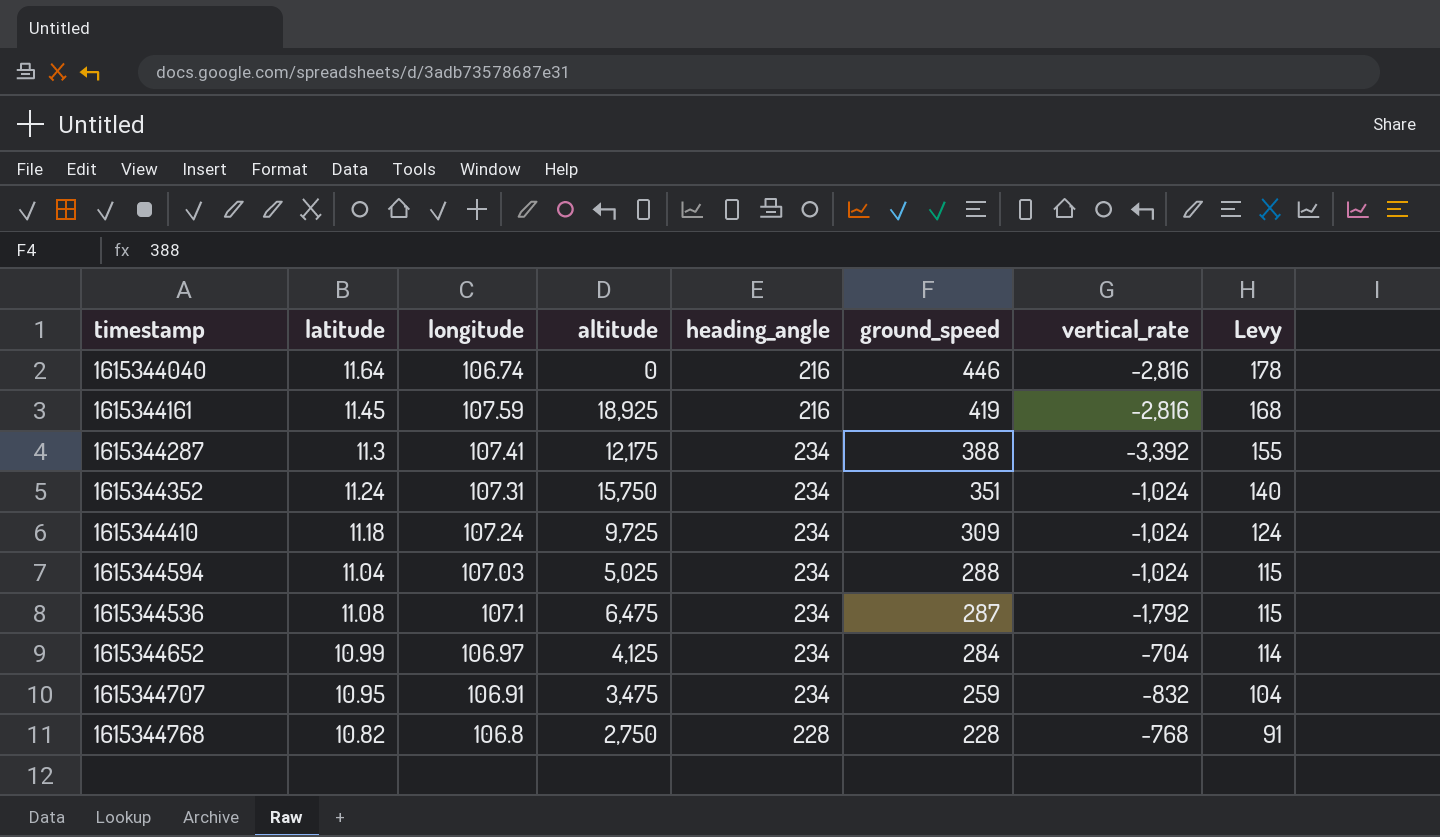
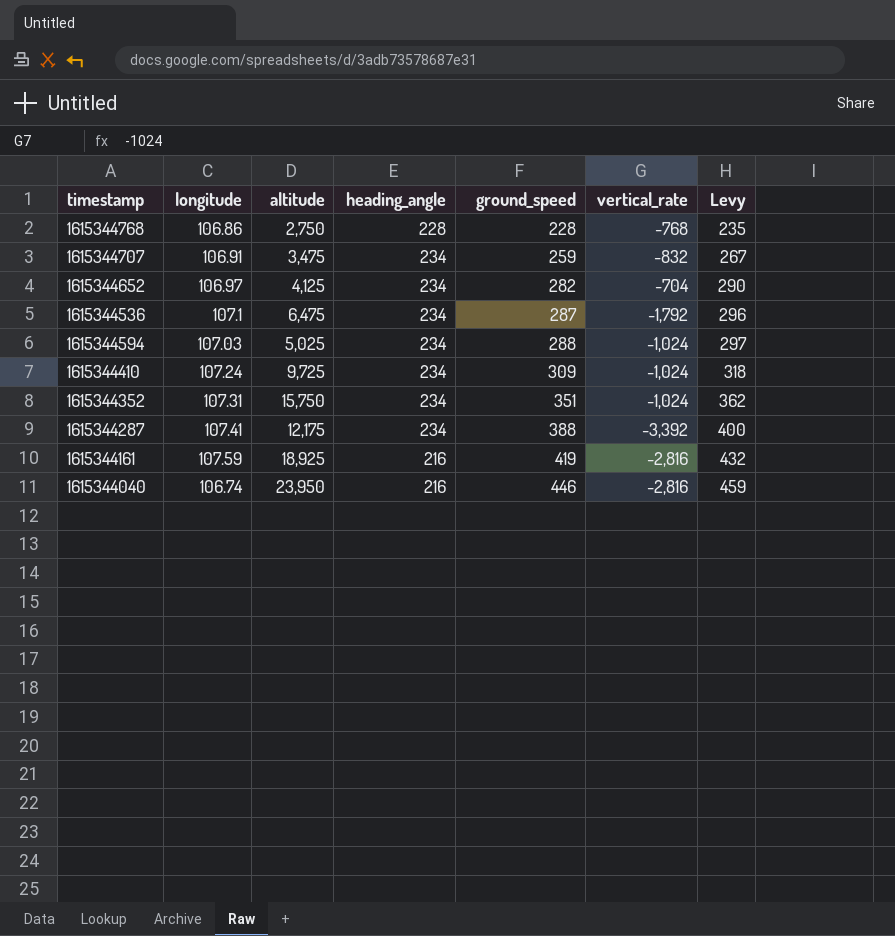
row order: ground_speed descending -> ground_speed ascending
column latitude | position: 2 -> none
column Levy | formula: [ground_speed] * 0.4 -> [ground_speed] * 1.03
1615344768 | longitude: 106.8 -> 106.86
1615344652 | ground_speed: 284 -> 282
1615344040 | altitude: 0 -> 23,950

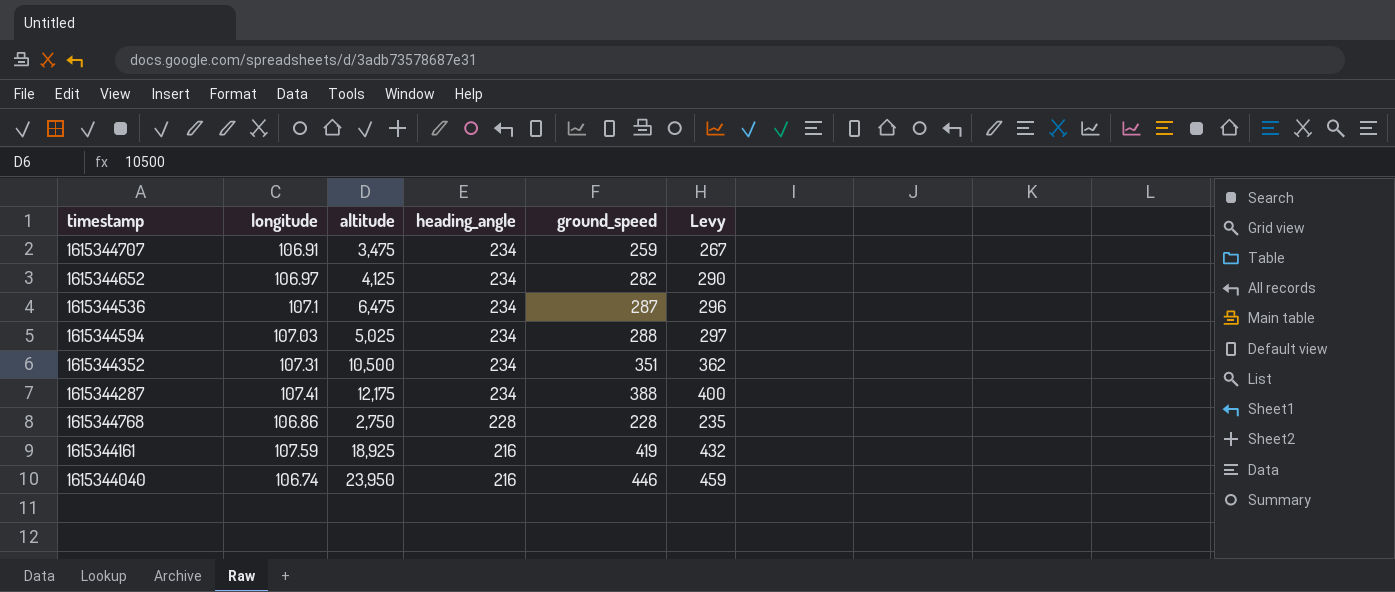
row order: ground_speed ascending -> heading_angle descending
column vertical_rate | position: 6 -> none
row 1615344410: 107.24 | 9,725 | 234 | 309 | -1,024 | 318 -> none
1615344352 | altitude: 15,750 -> 10,500

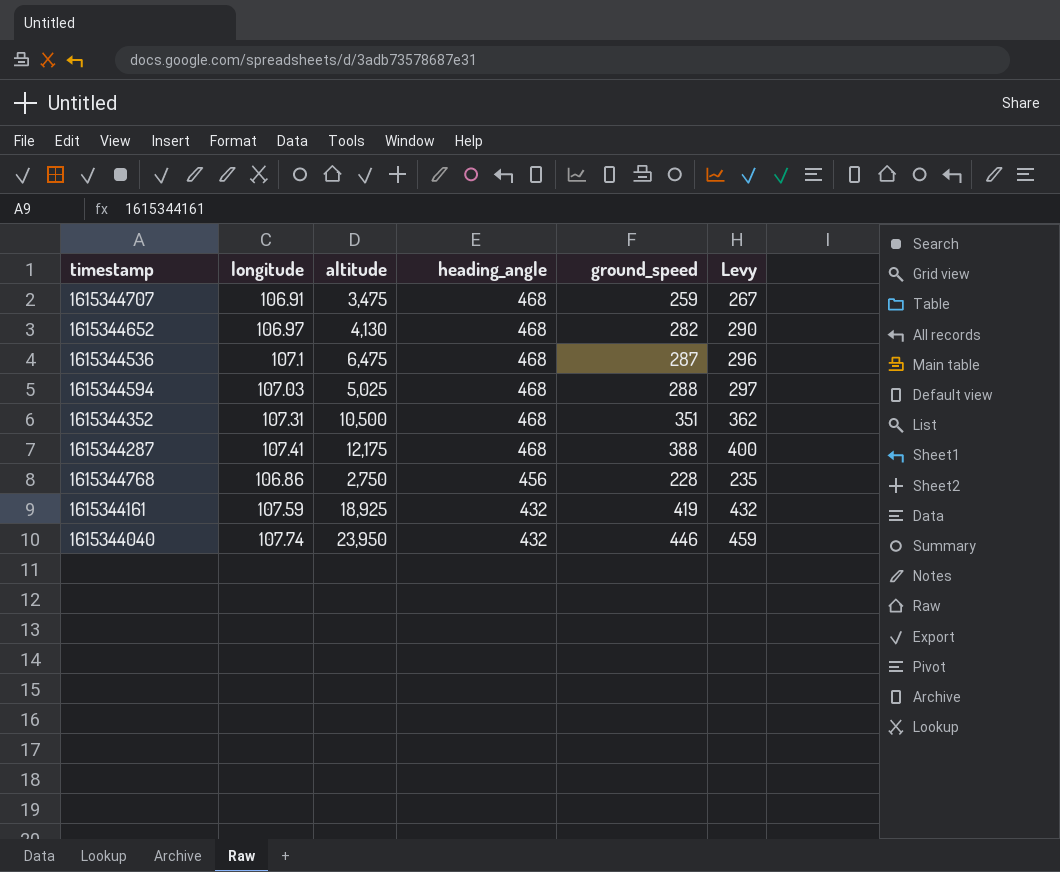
1615344707 | heading_angle: 234 -> 468
1615344652 | altitude: 4,125 -> 4,130
1615344652 | heading_angle: 234 -> 468
1615344536 | heading_angle: 234 -> 468
1615344594 | heading_angle: 234 -> 468
1615344352 | heading_angle: 234 -> 468
1615344287 | heading_angle: 234 -> 468
1615344768 | heading_angle: 228 -> 456
1615344161 | heading_angle: 216 -> 432
1615344040 | longitude: 106.74 -> 107.74
1615344040 | heading_angle: 216 -> 432

